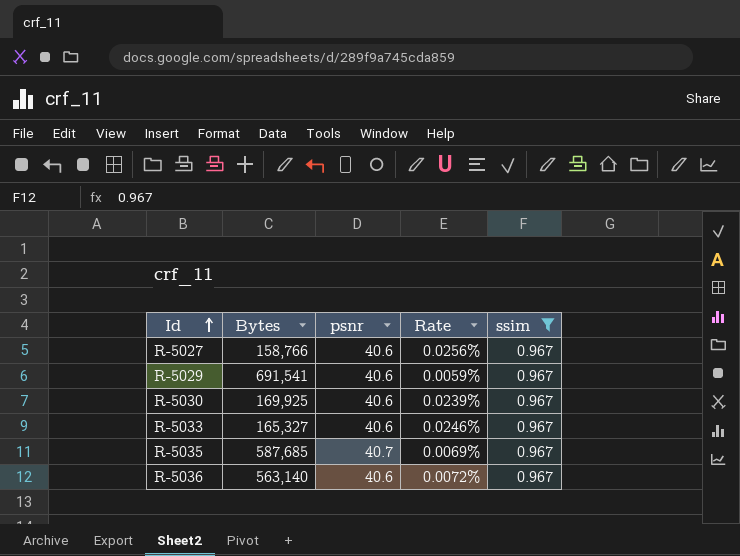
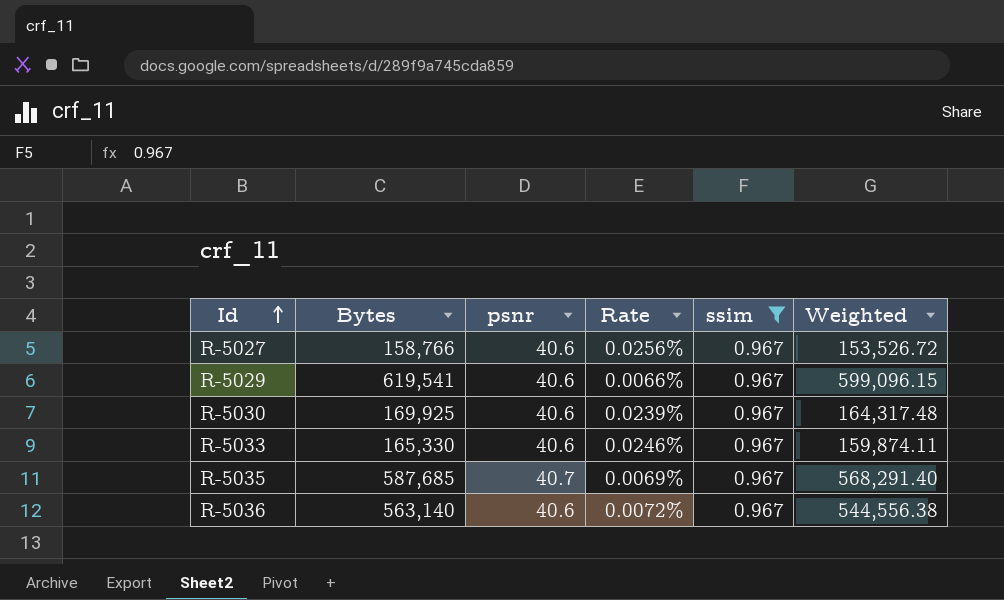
column Weighted | formula: none -> [Bytes] * [ssim]
R-5029 | Bytes: 691,541 -> 619,541
R-5029 | Rate: 0.0059% -> 0.0066%
R-5033 | Bytes: 165,327 -> 165,330

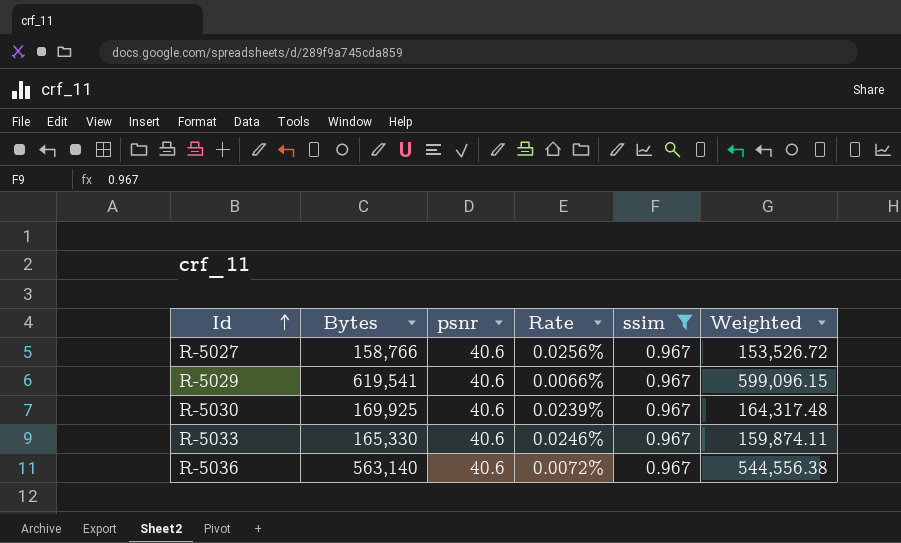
row R-5035: 587,685 | 40.7 | 0.0069% | 0.967 | 568,291.40 -> none

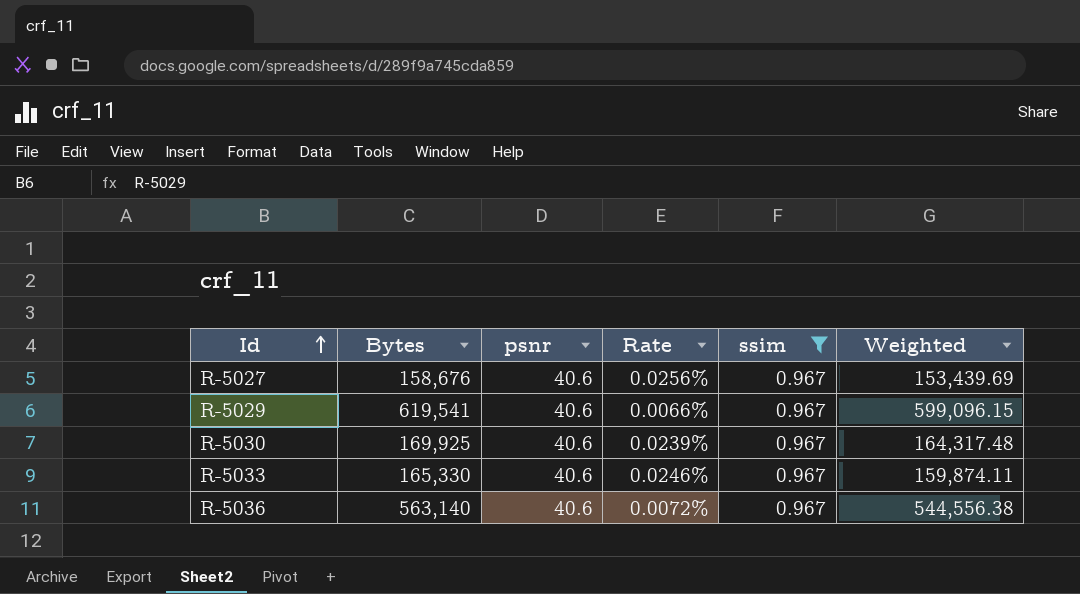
R-5027 | Bytes: 158,766 -> 158,676
R-5027 | Weighted: 153,526.72 -> 153,439.69

